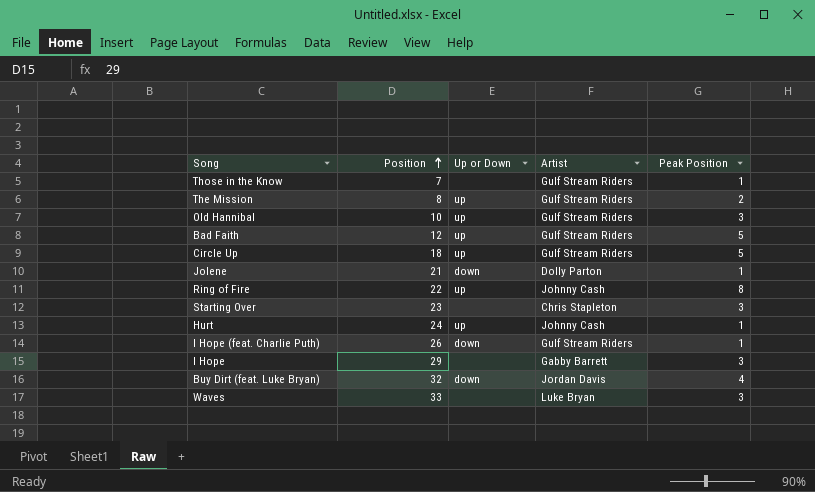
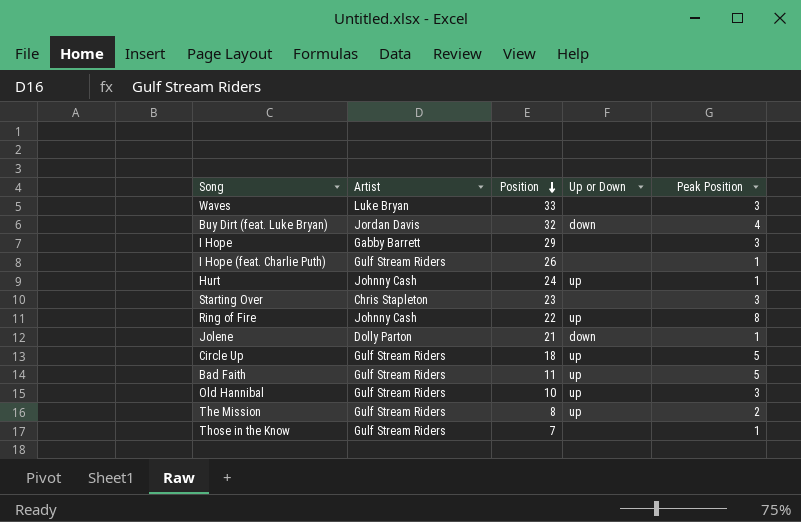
row order: Position ascending -> Position descending
column Artist | position: 4 -> 2
I Hope (feat. Charlie Puth) | Up or Down: down -> none
Bad Faith | Position: 12 -> 11

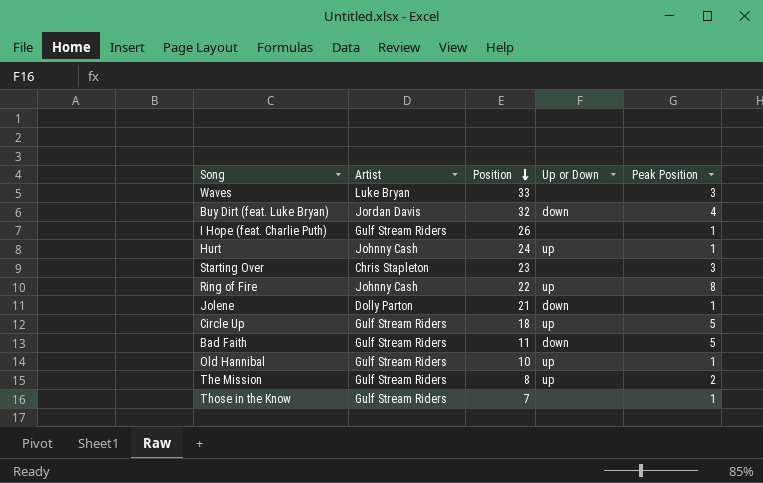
row I Hope: Gabby Barrett | 29 | none | 3 -> none
Bad Faith | Up or Down: up -> down
Old Hannibal | Peak Position: 3 -> 1

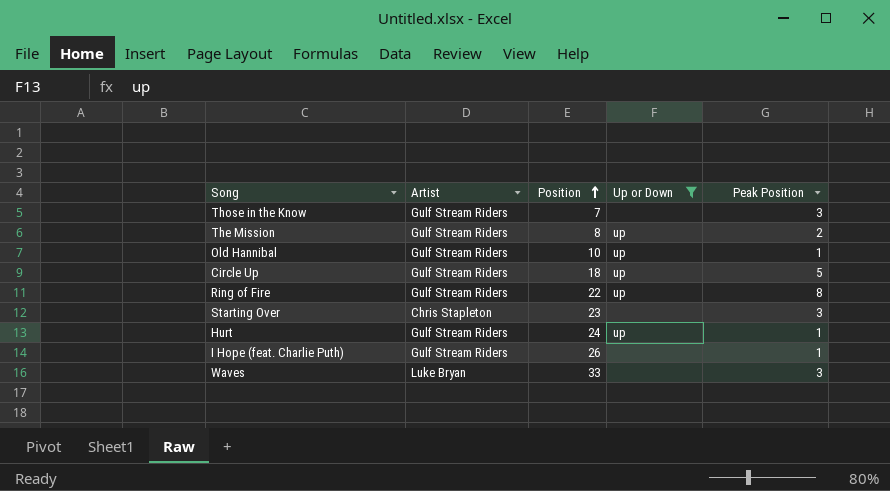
filter: none -> Up or Down != down
row order: Position descending -> Position ascending
Those in the Know | Peak Position: 1 -> 3
Ring of Fire | Artist: Johnny Cash -> Gulf Stream Riders
Hurt | Artist: Johnny Cash -> Gulf Stream Riders

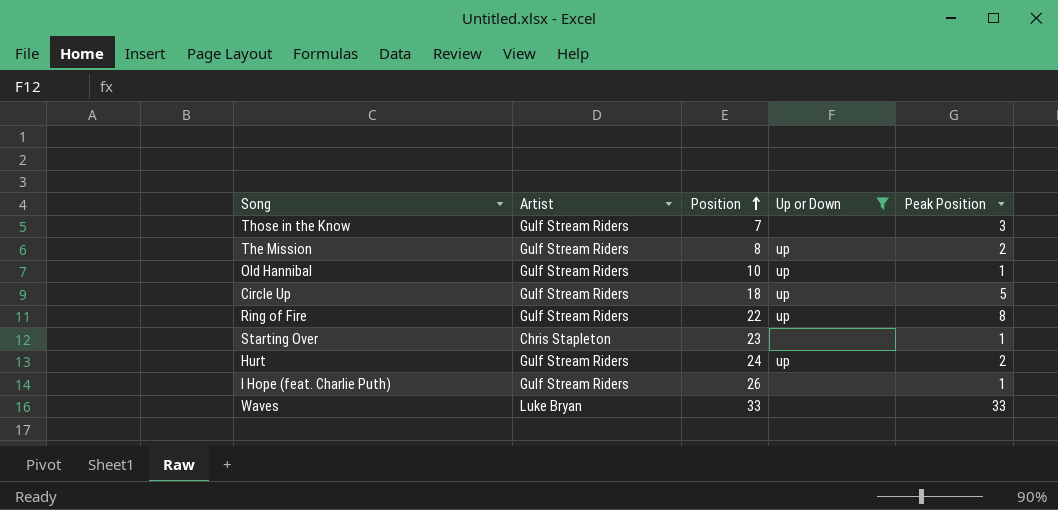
Starting Over | Peak Position: 3 -> 1
Hurt | Peak Position: 1 -> 2
Waves | Peak Position: 3 -> 33

